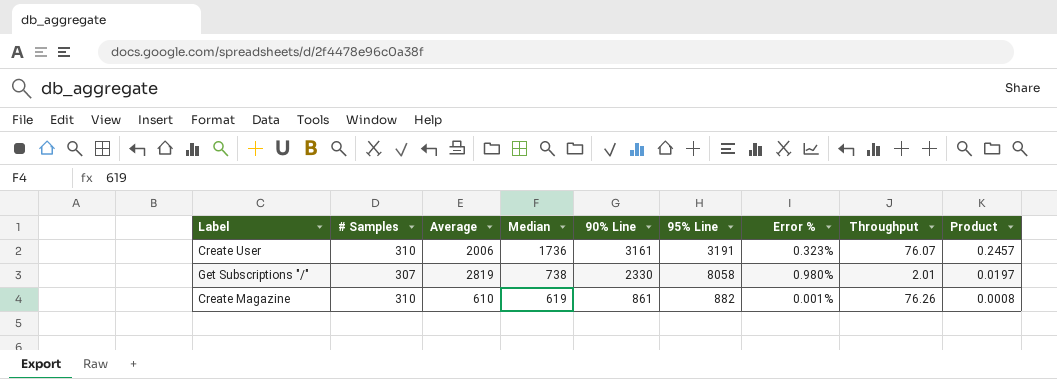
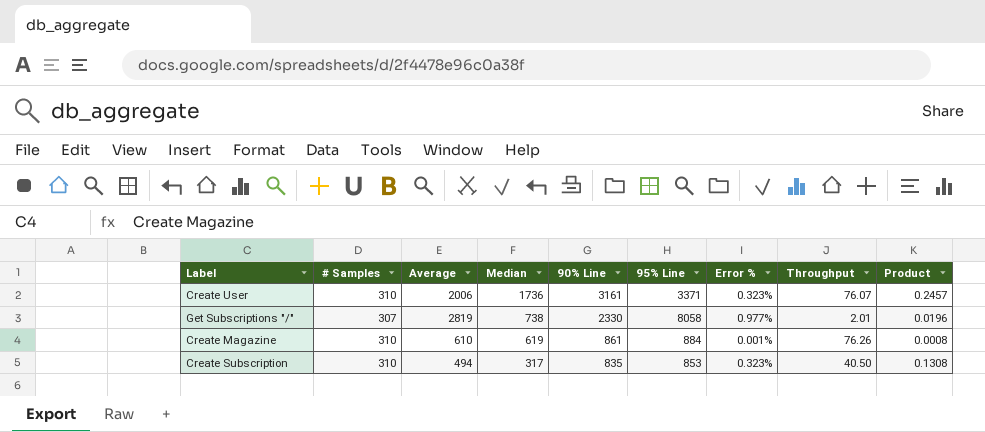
Create User | 95% Line: 3191 -> 3371
Get Subscriptions "/" | Error %: 0.980% -> 0.977%
Get Subscriptions "/" | Product: 0.0197 -> 0.0196
Create Magazine | 95% Line: 882 -> 884
row Create Subscription: none -> 310 | 494 | 317 | 835 | 853 | 0.323% | 40.50 | 0.1308

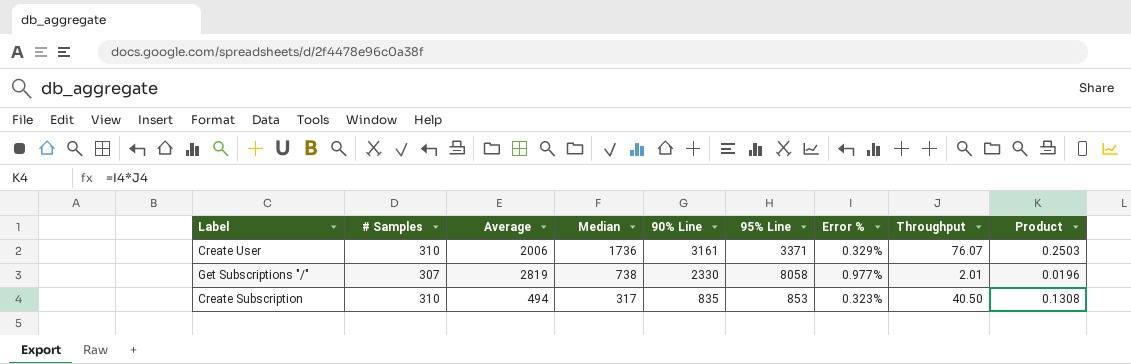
row Create Magazine: 310 | 610 | 619 | 861 | 884 | 0.001% | 76.26 | 0.0008 -> none
Create User | Error %: 0.323% -> 0.329%
Create User | Product: 0.2457 -> 0.2503

